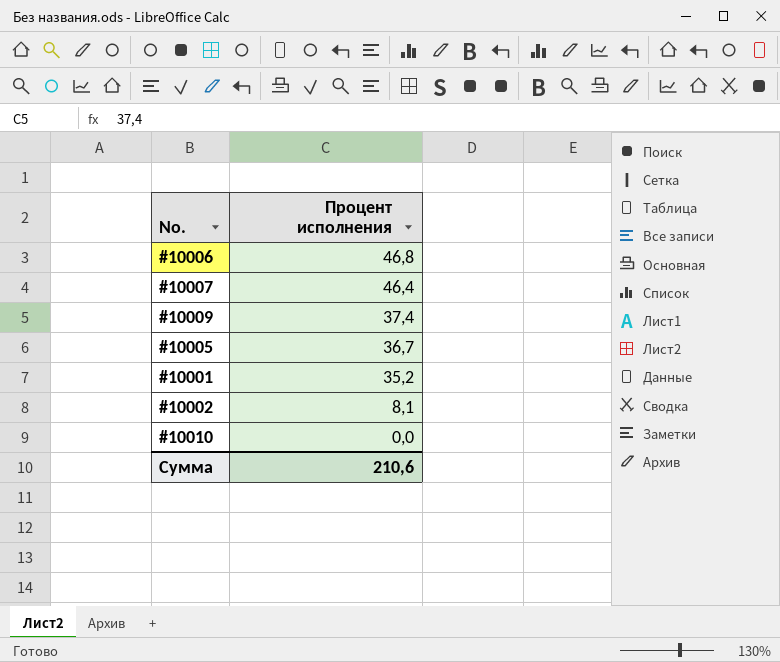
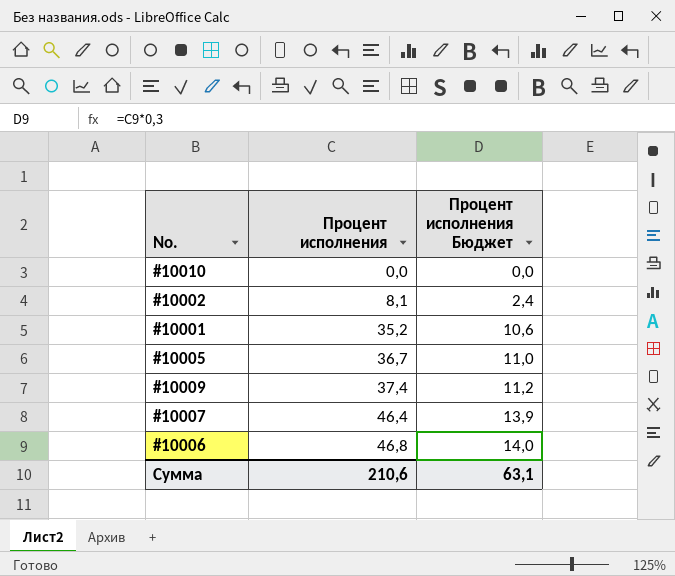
row order: Процент исполнения descending -> Процент исполнения ascending
column Процент исполнения Бюджет | formula: none -> [Процент исполнения] * 0,3

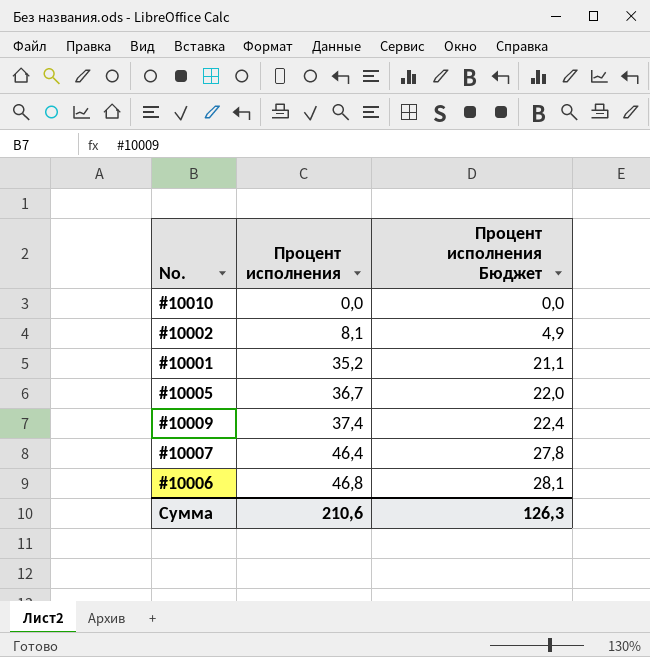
column Процент исполнения Бюджет | formula: [Процент исполнения] * 0,3 -> [Процент исполнения] * 0,6
Сумма | Процент исполнения Бюджет: 63,1 -> 126,3

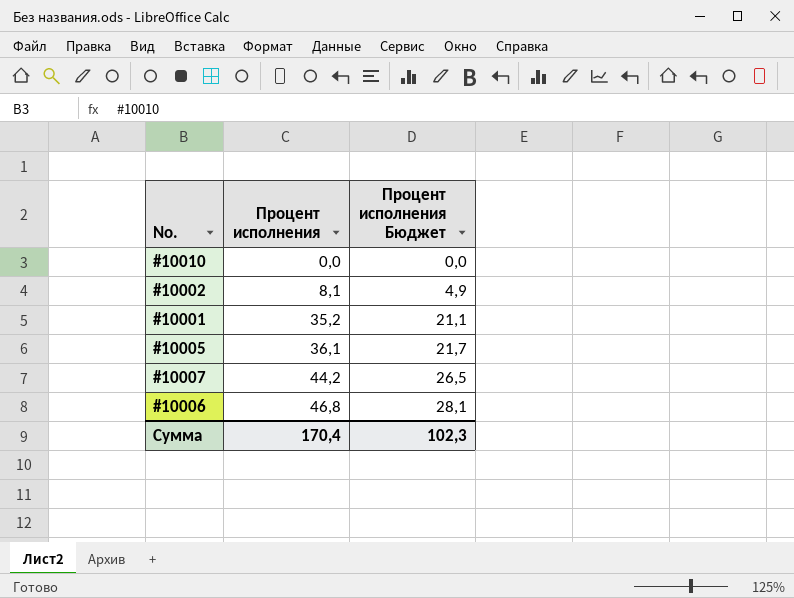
row #10009: 37,4 | 22,4 -> none
#10005 | Процент исполнения: 36,7 -> 36,1
#10005 | Процент исполнения Бюджет: 22,0 -> 21,7
#10007 | Процент исполнения: 46,4 -> 44,2
#10007 | Процент исполнения Бюджет: 27,8 -> 26,5
Сумма | Процент исполнения: 210,6 -> 170,4
Сумма | Процент исполнения Бюджет: 126,3 -> 102,3

